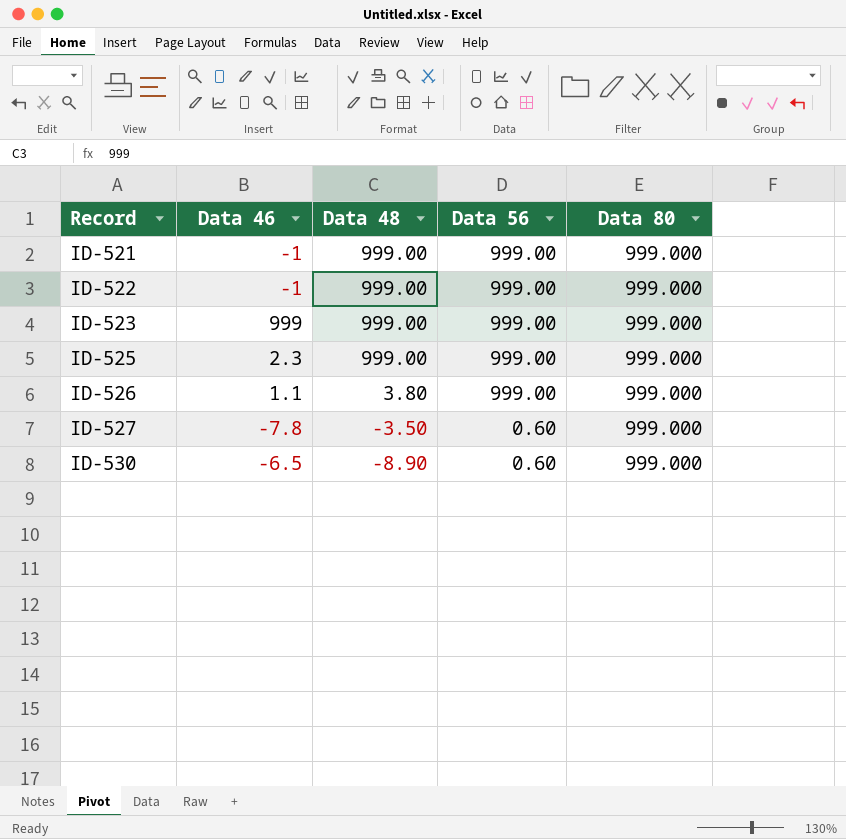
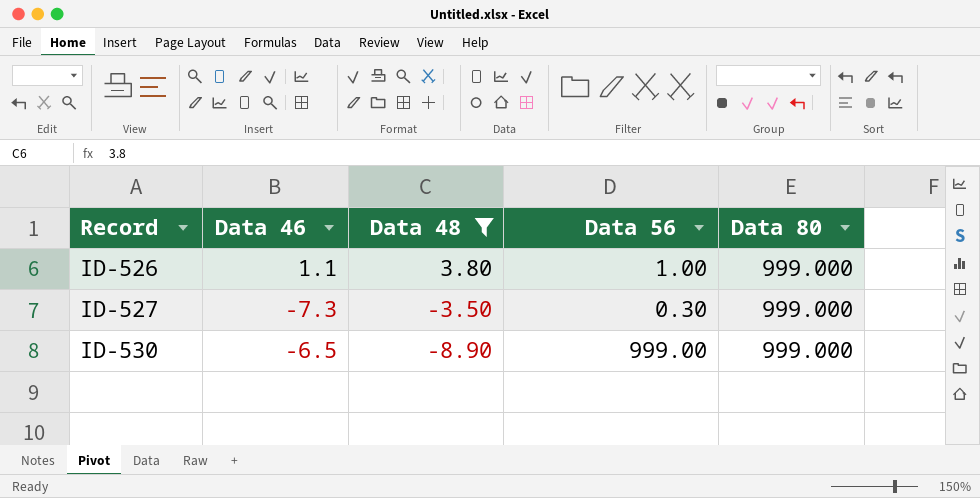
filter: none -> Data 48 != 999.00
ID-526 | Data 56: 999.00 -> 1.00
ID-527 | Data 46: -7.8 -> -7.3
ID-527 | Data 56: 0.60 -> 0.30
ID-530 | Data 56: 0.60 -> 999.00

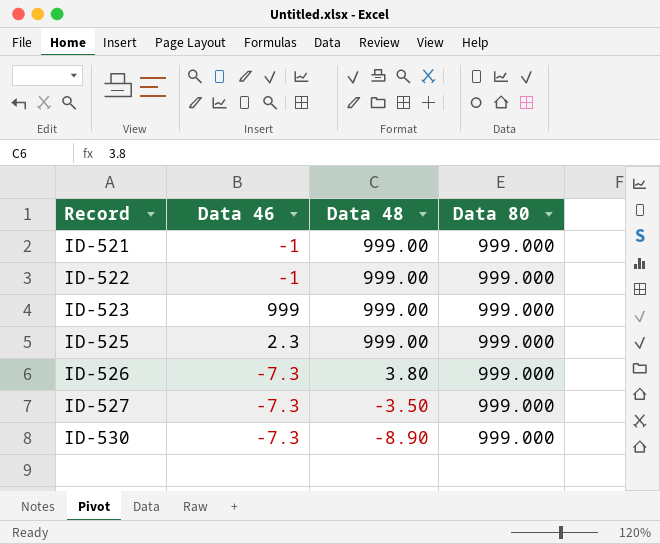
filter: Data 48 != 999.00 -> none
column Data 56 | position: 4 -> none
ID-526 | Data 46: 1.1 -> -7.3
ID-530 | Data 46: -6.5 -> -7.3

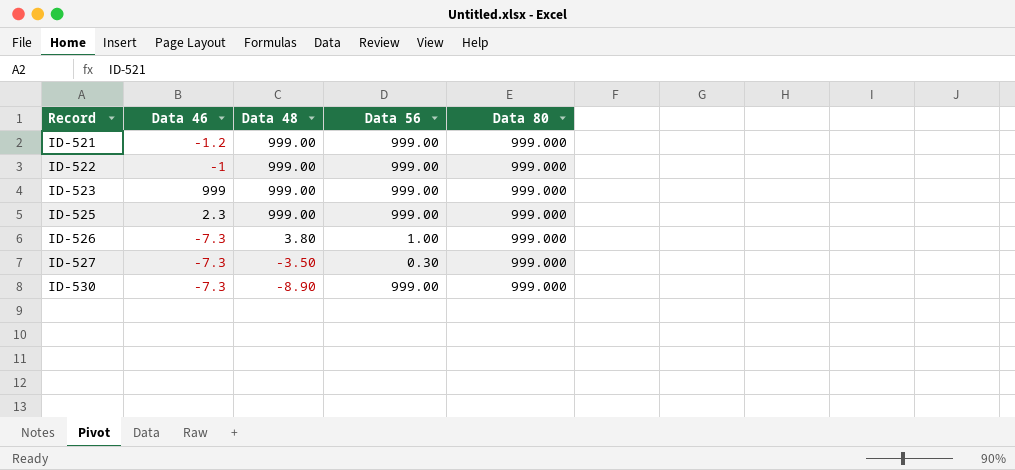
column Data 56 | position: none -> 4
ID-521 | Data 46: -1 -> -1.2

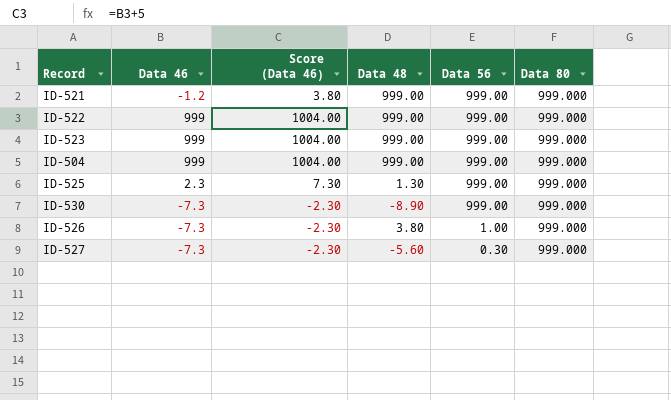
row order: Record ascending -> Data 56 descending
column Score (Data 46) | formula: none -> [Data 46] + 5
ID-522 | Data 46: -1 -> 999
row ID-504: none -> 999 | 1004.00 | 999.00 | 999.00 | 999.000
ID-525 | Data 48: 999.00 -> 1.30
ID-527 | Data 48: -3.50 -> -5.60

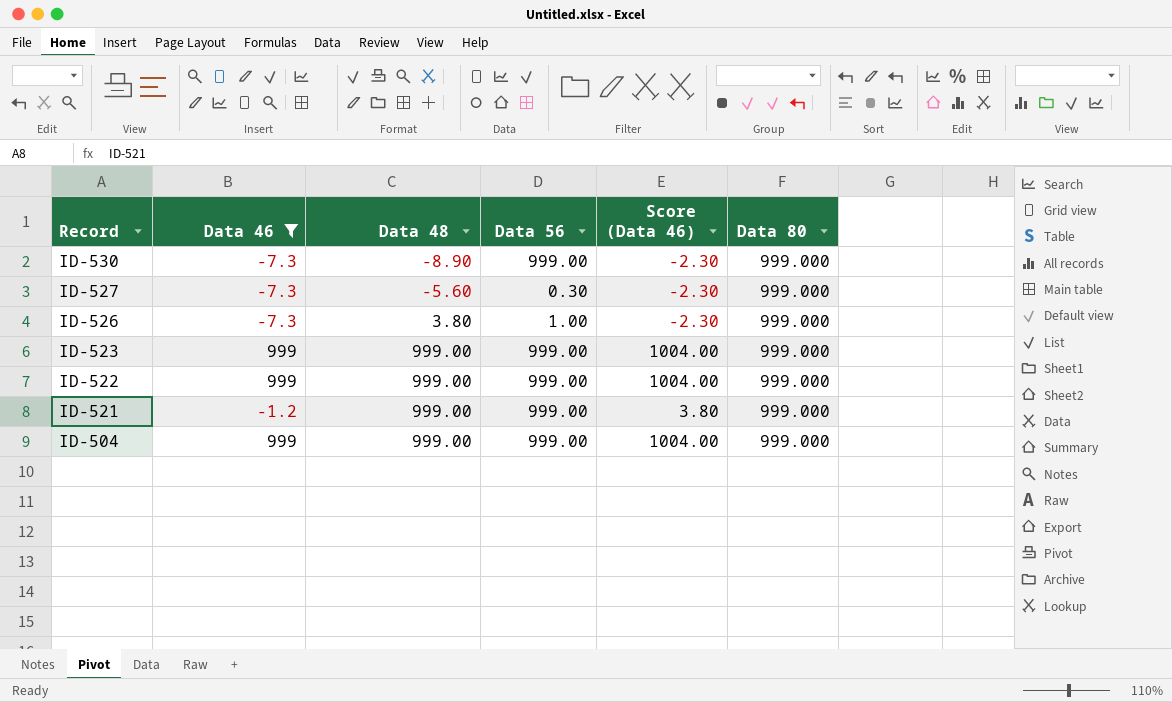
filter: none -> Data 46 != 2.3
row order: Data 56 descending -> Record descending
column Score (Data 46) | position: 3 -> 5

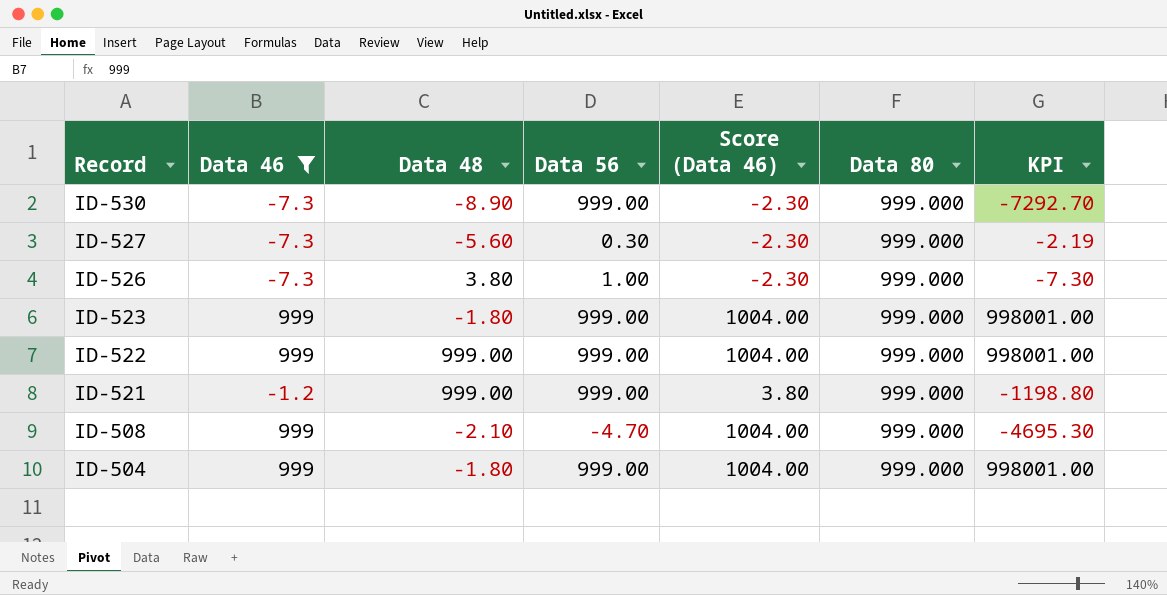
column KPI | formula: none -> [Data 46] * [Data 56]
ID-523 | Data 48: 999.00 -> -1.80
row ID-508: none -> 999 | -2.10 | -4.70 | 1004.00 | 999.000 | -4695.30
ID-504 | Data 48: 999.00 -> -1.80

